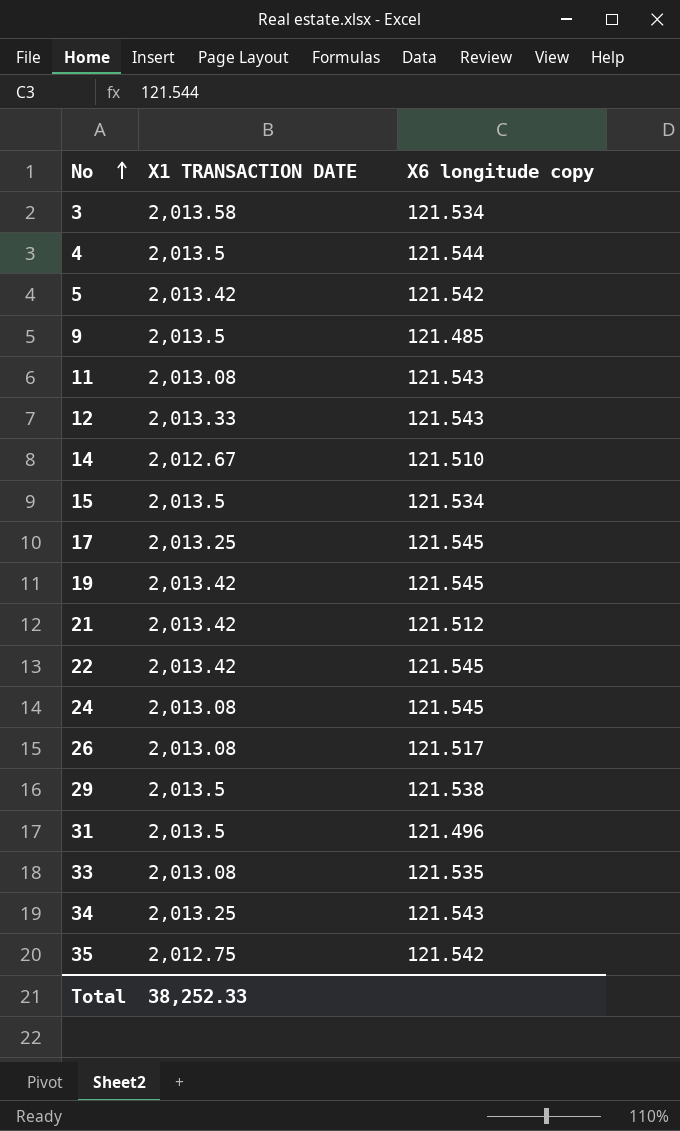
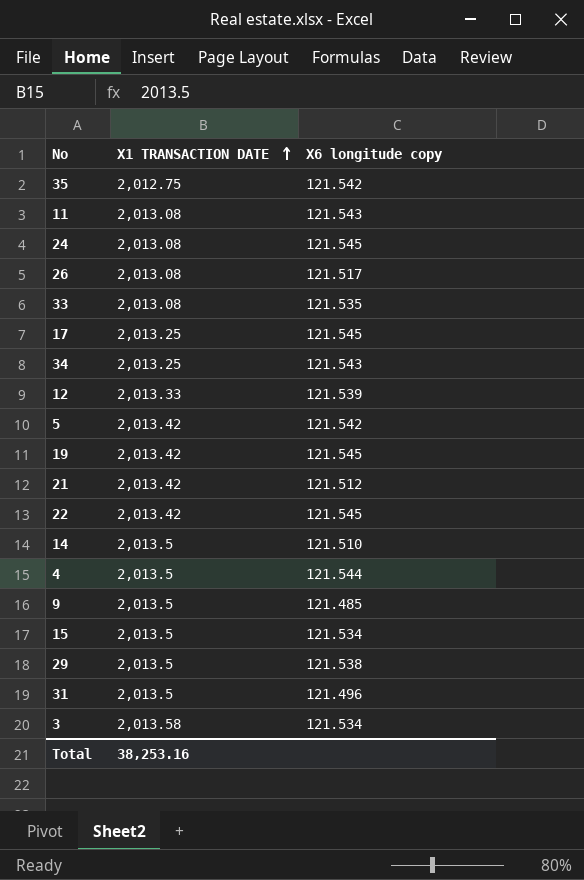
row order: No ascending -> X1 TRANSACTION DATE ascending
12 | X6 longitude copy: 121.543 -> 121.539
14 | X1 TRANSACTION DATE: 2,012.67 -> 2,013.5
Total | X1 TRANSACTION DATE: 38,252.33 -> 38,253.16

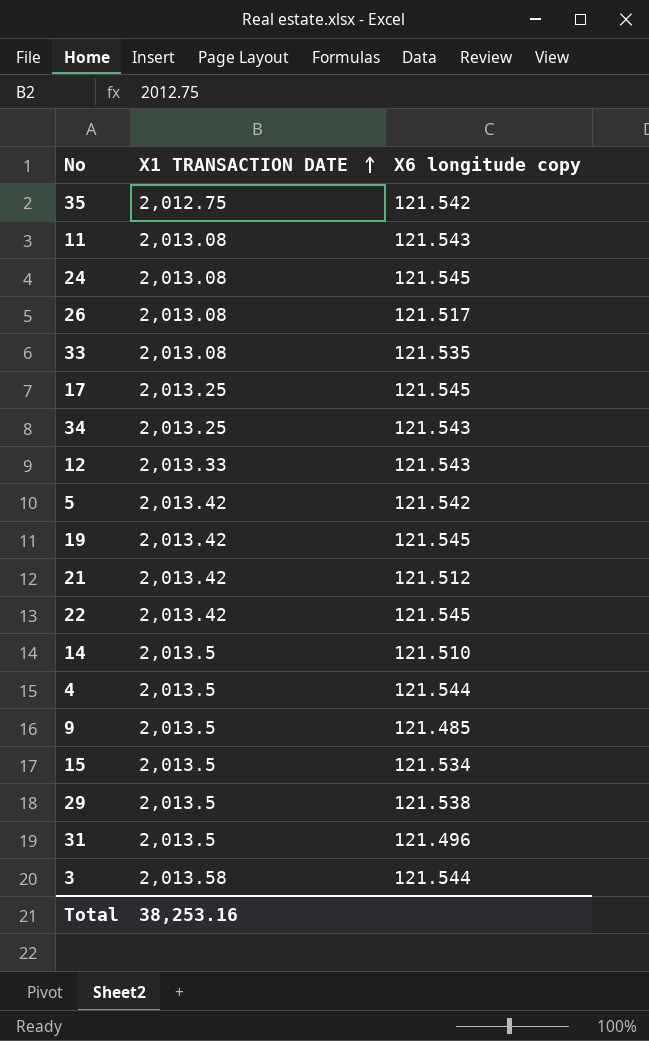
12 | X6 longitude copy: 121.539 -> 121.543
3 | X6 longitude copy: 121.534 -> 121.544

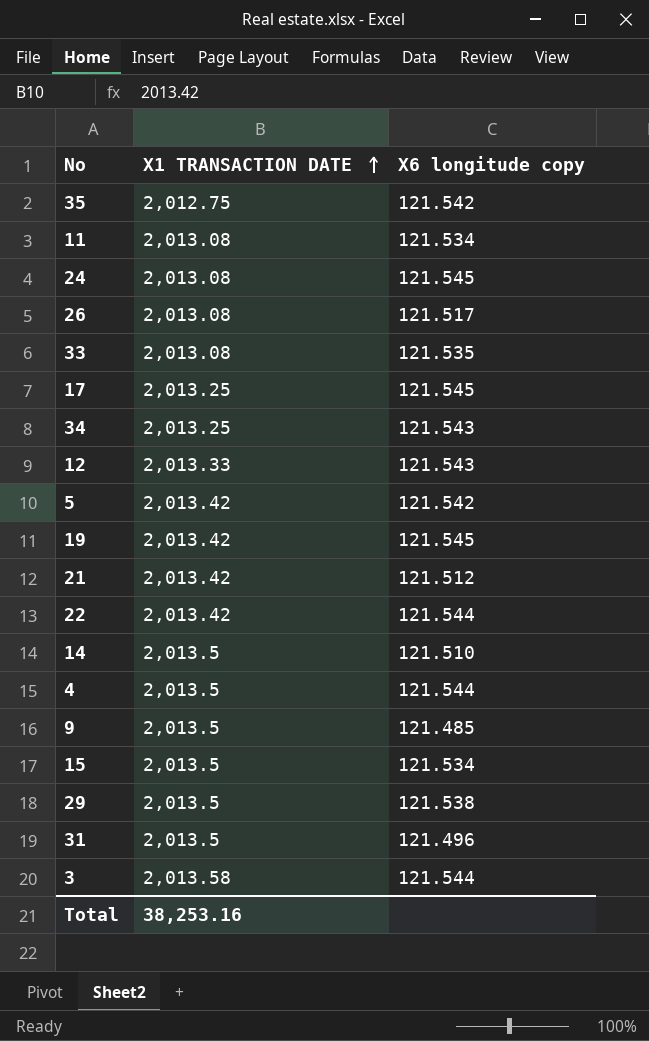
11 | X6 longitude copy: 121.543 -> 121.534
22 | X6 longitude copy: 121.545 -> 121.544

